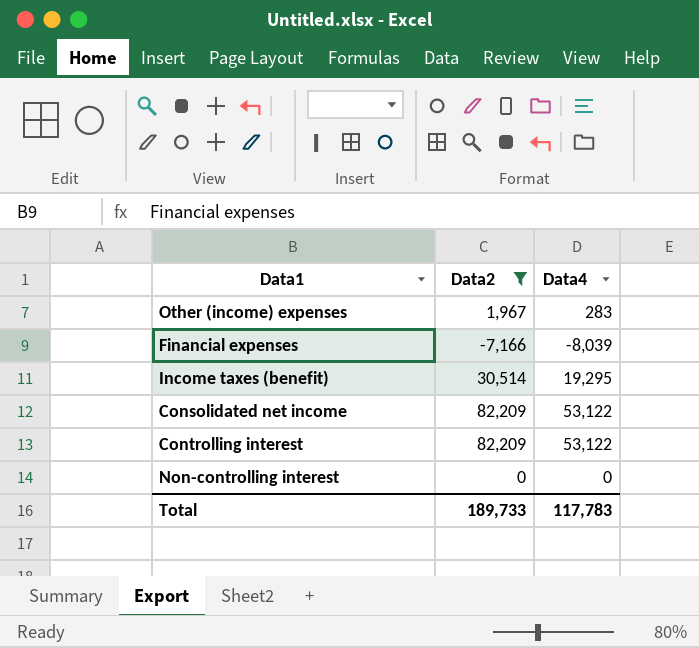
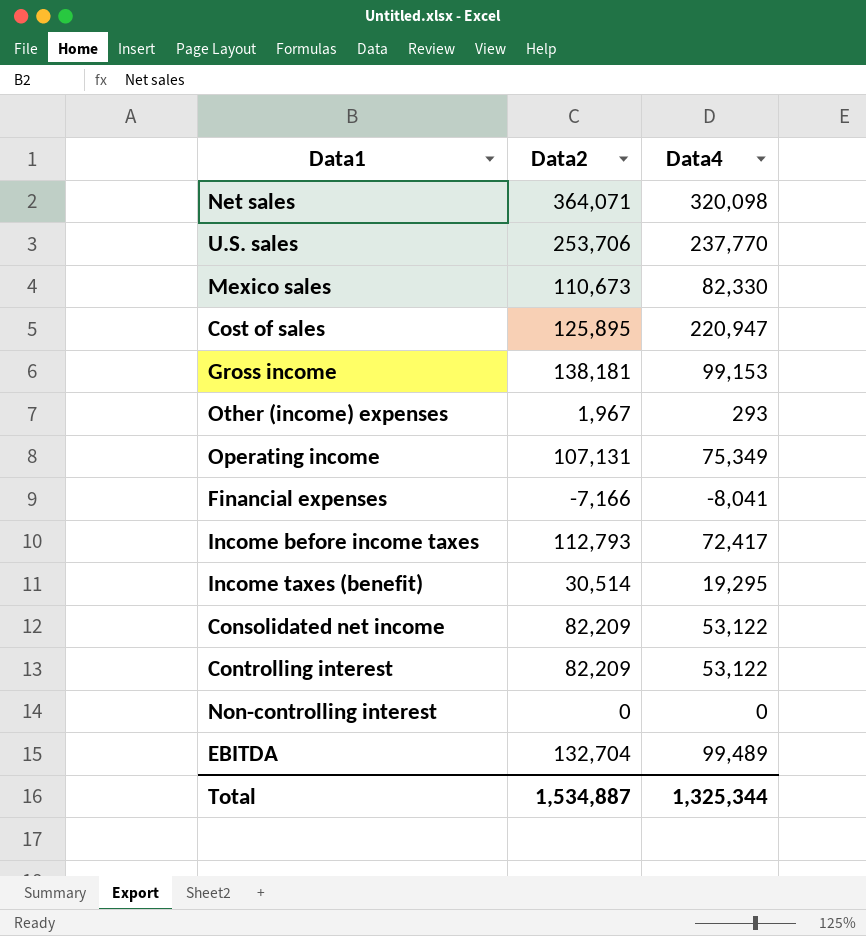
filter: Data2 <= 82,209 -> none
Other (income) expenses | Data4: 283 -> 293
Financial expenses | Data4: -8,039 -> -8,041
Total | Data2: 189,733 -> 1,534,887
Total | Data4: 117,783 -> 1,325,344

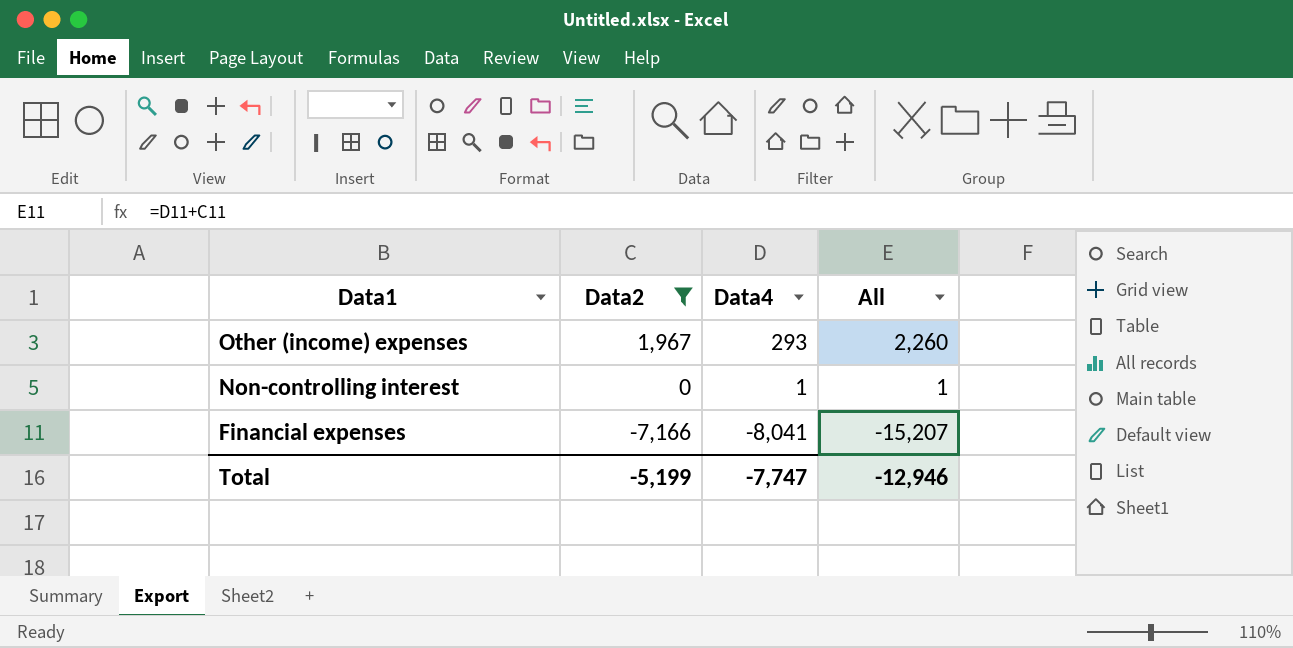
filter: none -> Data2 <= 1,967
row order: none -> Data1 descending
column All | formula: none -> [Data2] + [Data4]
Non-controlling interest | Data4: 0 -> 1
Total | Data2: 1,534,887 -> -5,199
Total | Data4: 1,325,344 -> -7,747

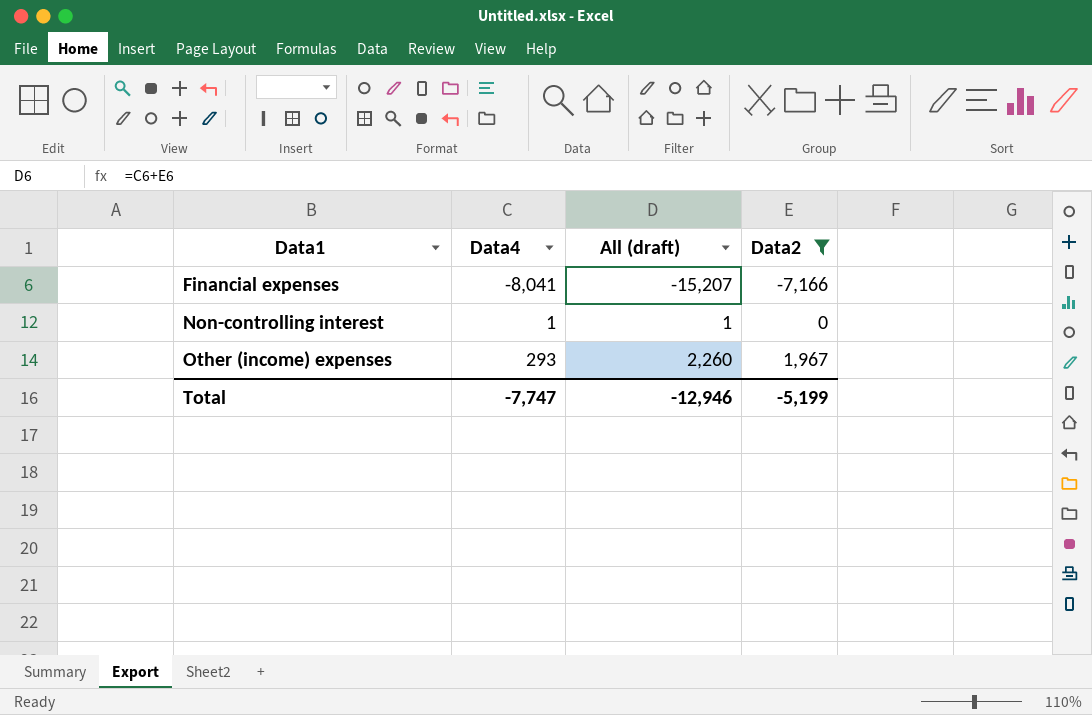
row order: Data1 descending -> Data1 ascending
column name: All -> All (draft)
column Data2 | position: 2 -> 4

